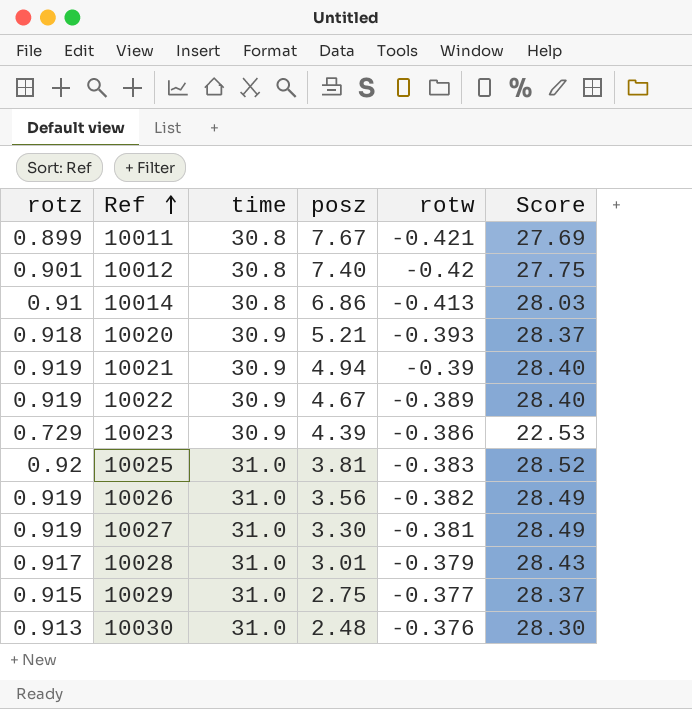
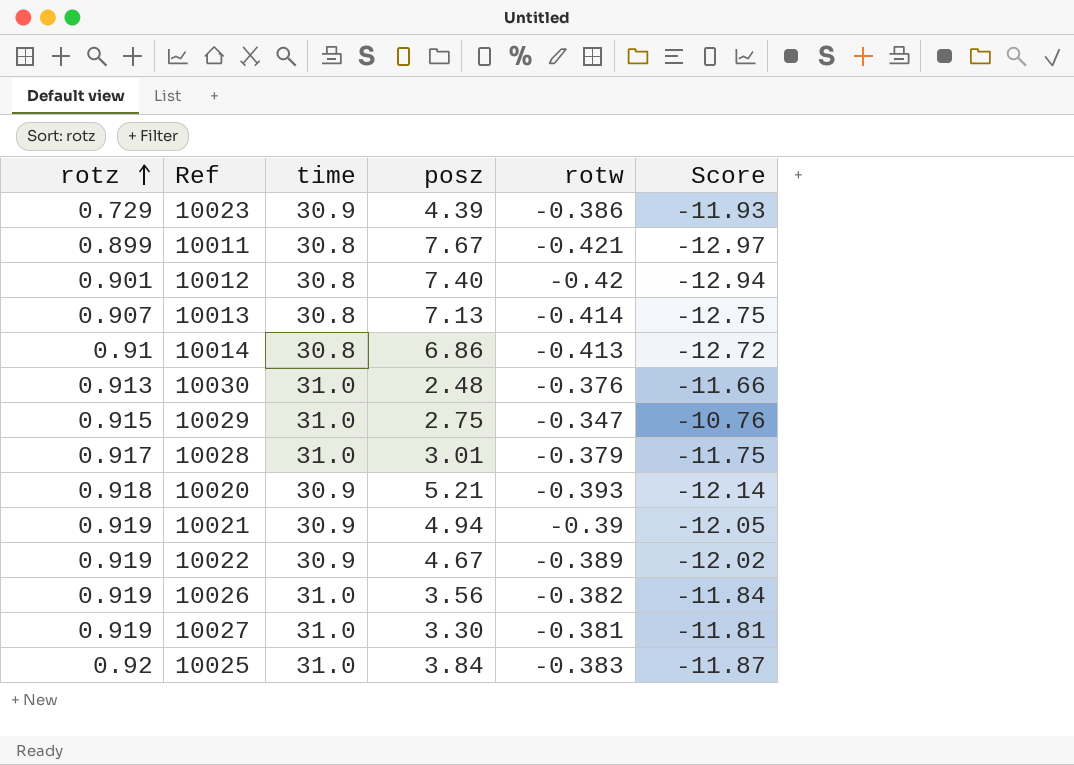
row order: Ref ascending -> rotz ascending
column Score | formula: [rotz] * [time] -> [time] * [rotw]
row 10013: none -> 0.907 | 30.8 | 7.13 | -0.414 | -12.75
10029 | rotw: -0.377 -> -0.347
10025 | posz: 3.81 -> 3.84

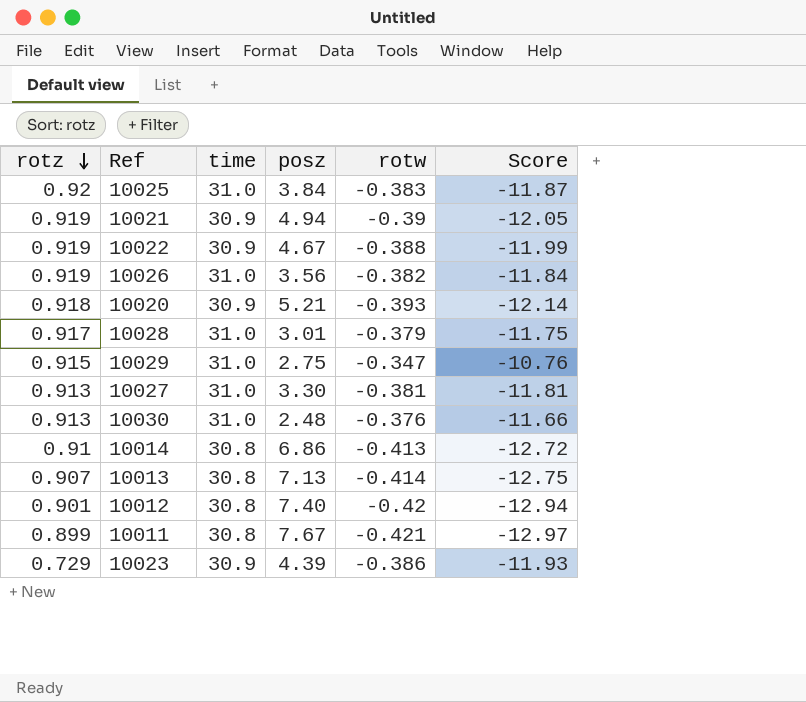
row order: rotz ascending -> rotz descending
10022 | rotw: -0.389 -> -0.388
10022 | Score: -12.02 -> -11.99
10027 | rotz: 0.919 -> 0.913

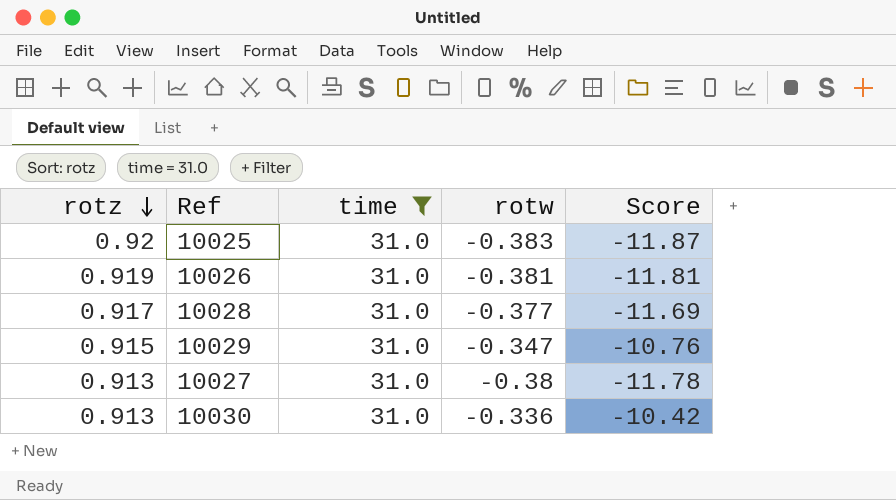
filter: none -> time = 31.0
column posz | position: 4 -> none
10026 | rotw: -0.382 -> -0.381
10026 | Score: -11.84 -> -11.81
10028 | rotw: -0.379 -> -0.377
10028 | Score: -11.75 -> -11.69
10027 | rotw: -0.381 -> -0.38
10027 | Score: -11.81 -> -11.78
10030 | rotw: -0.376 -> -0.336
10030 | Score: -11.66 -> -10.42

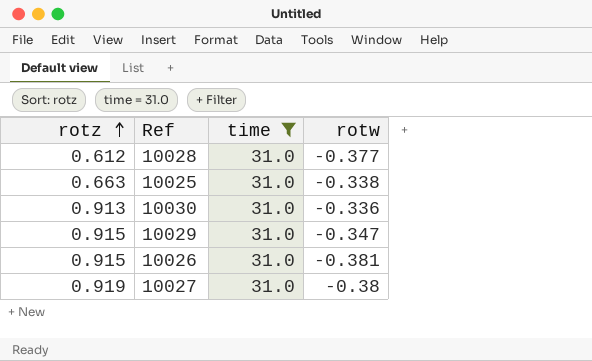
row order: rotz descending -> rotz ascending
column Score | formula: [time] * [rotw] -> none
10028 | rotz: 0.917 -> 0.612
10025 | rotz: 0.92 -> 0.663
10025 | rotw: -0.383 -> -0.338
10026 | rotz: 0.919 -> 0.915
10027 | rotz: 0.913 -> 0.919

